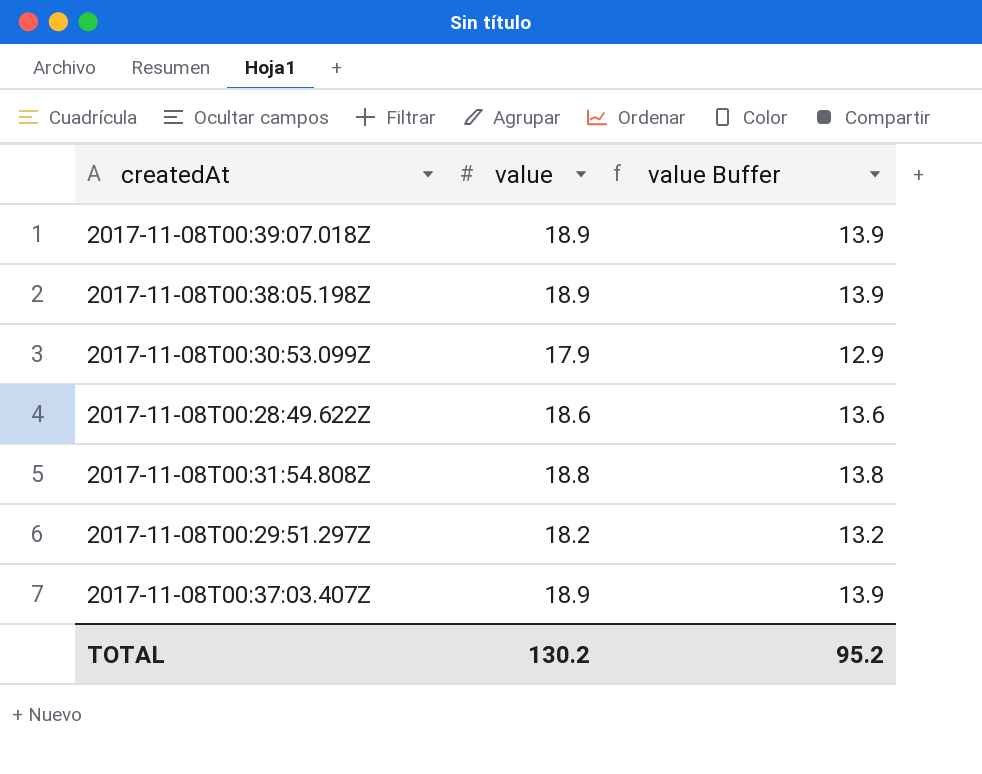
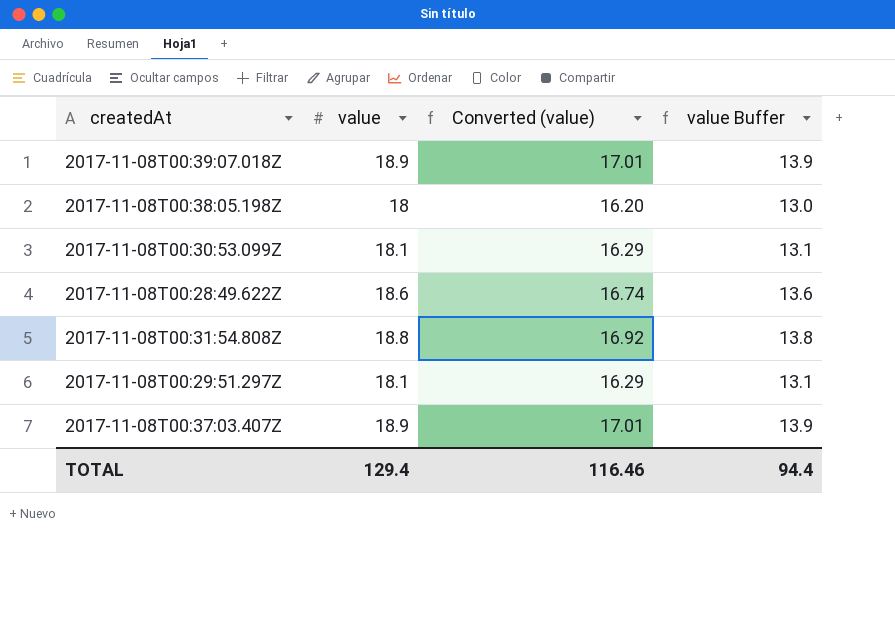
column Converted (value) | formula: none -> [value] * 0.9
2017-11-08T00:38:05.198Z | value: 18.9 -> 18
2017-11-08T00:38:05.198Z | value Buffer: 13.9 -> 13.0
2017-11-08T00:30:53.099Z | value: 17.9 -> 18.1
2017-11-08T00:30:53.099Z | value Buffer: 12.9 -> 13.1
2017-11-08T00:29:51.297Z | value: 18.2 -> 18.1
2017-11-08T00:29:51.297Z | value Buffer: 13.2 -> 13.1
TOTAL | value: 130.2 -> 129.4
TOTAL | value Buffer: 95.2 -> 94.4

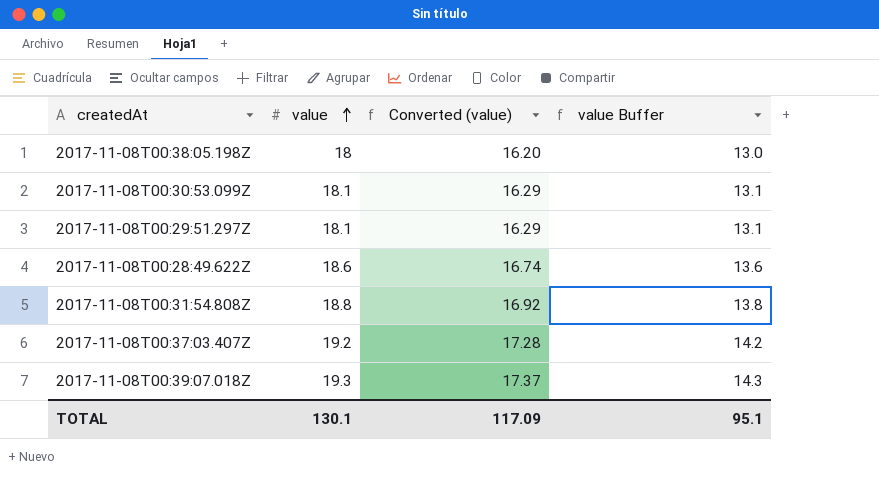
row order: none -> value ascending
2017-11-08T00:37:03.407Z | value: 18.9 -> 19.2
2017-11-08T00:37:03.407Z | Converted (value): 17.01 -> 17.28
2017-11-08T00:37:03.407Z | value Buffer: 13.9 -> 14.2
2017-11-08T00:39:07.018Z | value: 18.9 -> 19.3
2017-11-08T00:39:07.018Z | Converted (value): 17.01 -> 17.37
2017-11-08T00:39:07.018Z | value Buffer: 13.9 -> 14.3
TOTAL | value: 129.4 -> 130.1
TOTAL | Converted (value): 116.46 -> 117.09
TOTAL | value Buffer: 94.4 -> 95.1

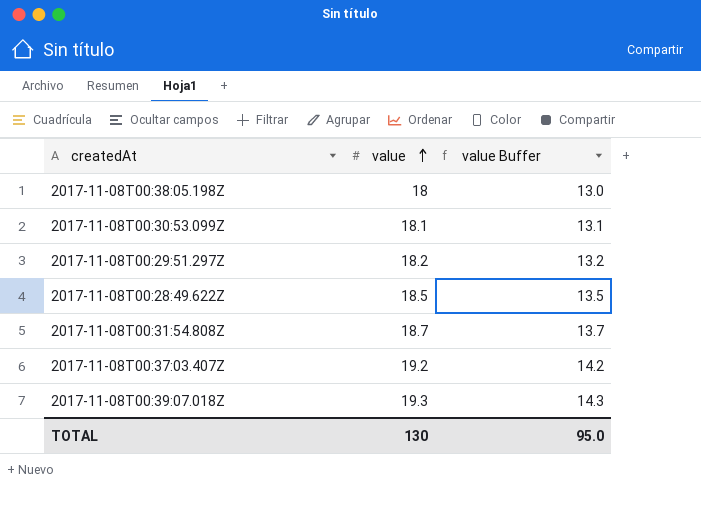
column Converted (value) | formula: [value] * 0.9 -> none
2017-11-08T00:29:51.297Z | value: 18.1 -> 18.2
2017-11-08T00:29:51.297Z | value Buffer: 13.1 -> 13.2
2017-11-08T00:28:49.622Z | value: 18.6 -> 18.5
2017-11-08T00:28:49.622Z | value Buffer: 13.6 -> 13.5
2017-11-08T00:31:54.808Z | value: 18.8 -> 18.7
2017-11-08T00:31:54.808Z | value Buffer: 13.8 -> 13.7
TOTAL | value: 130.1 -> 130
TOTAL | value Buffer: 95.1 -> 95.0

